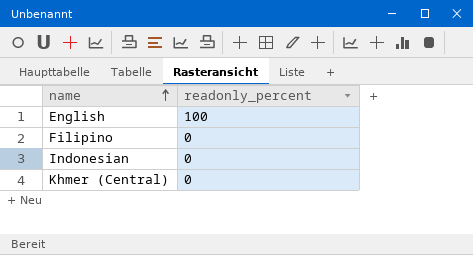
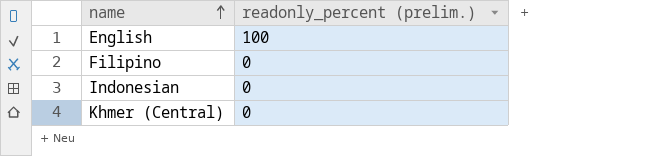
column name: readonly_percent -> readonly_percent (prelim.)

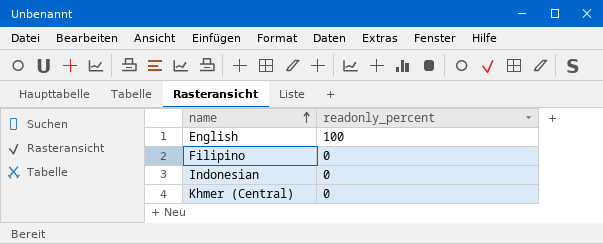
column name: readonly_percent (prelim.) -> readonly_percent

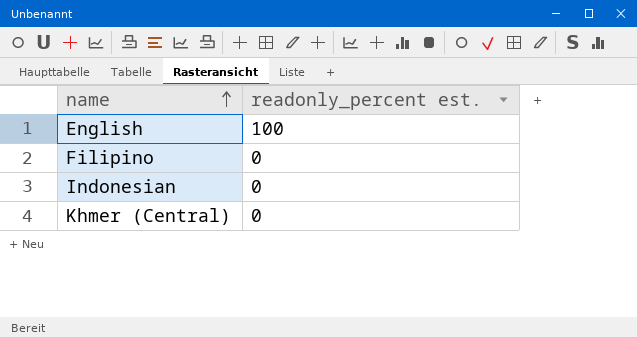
column name: readonly_percent -> readonly_percent est.

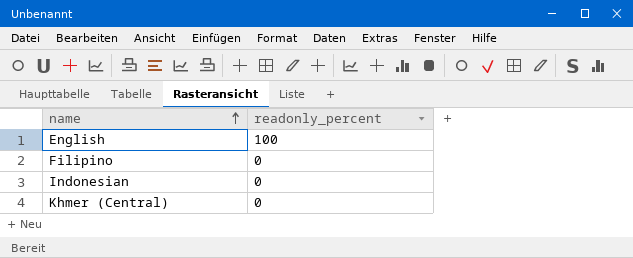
column name: readonly_percent est. -> readonly_percent

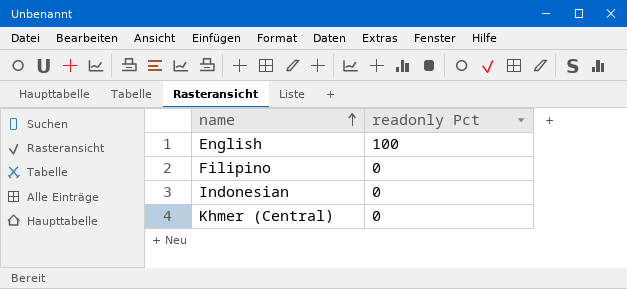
column name: readonly_percent -> readonly Pct

